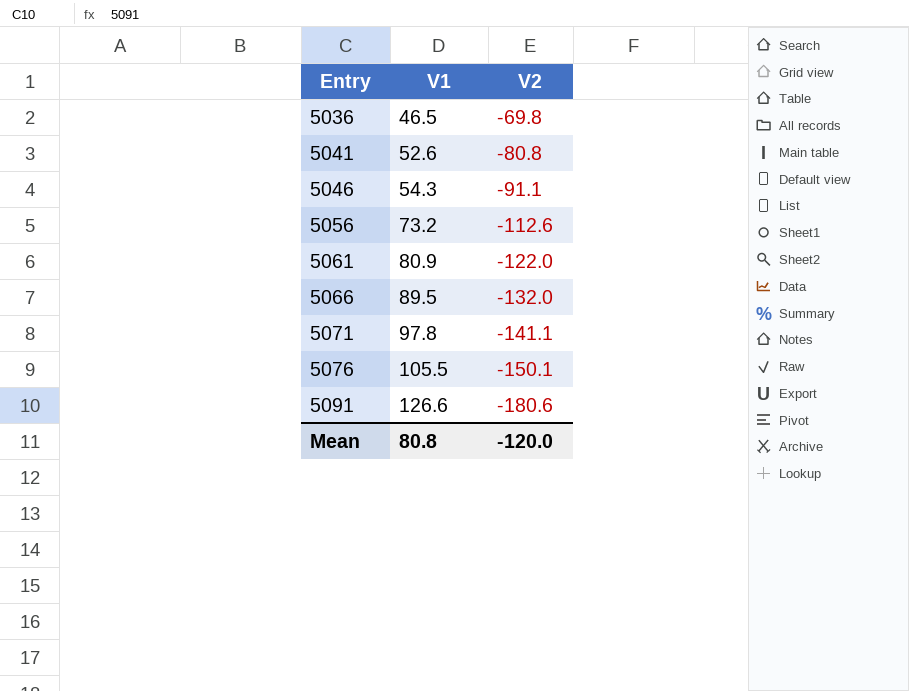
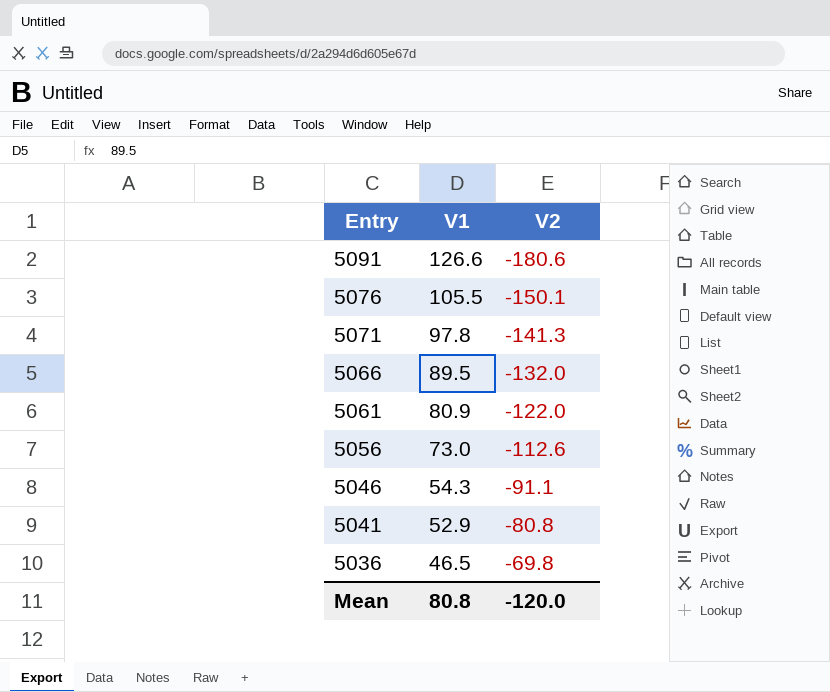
row order: Entry ascending -> Entry descending
5071 | V2: -141.1 -> -141.3
5056 | V1: 73.2 -> 73.0
5041 | V1: 52.6 -> 52.9

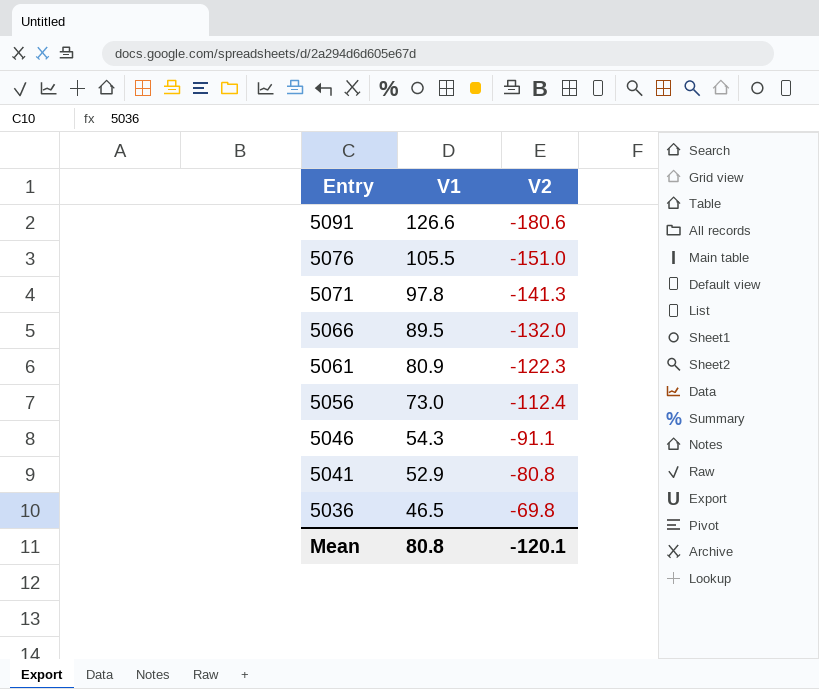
5076 | V2: -150.1 -> -151.0
5061 | V2: -122.0 -> -122.3
5056 | V2: -112.6 -> -112.4
Mean | V2: -120.0 -> -120.1

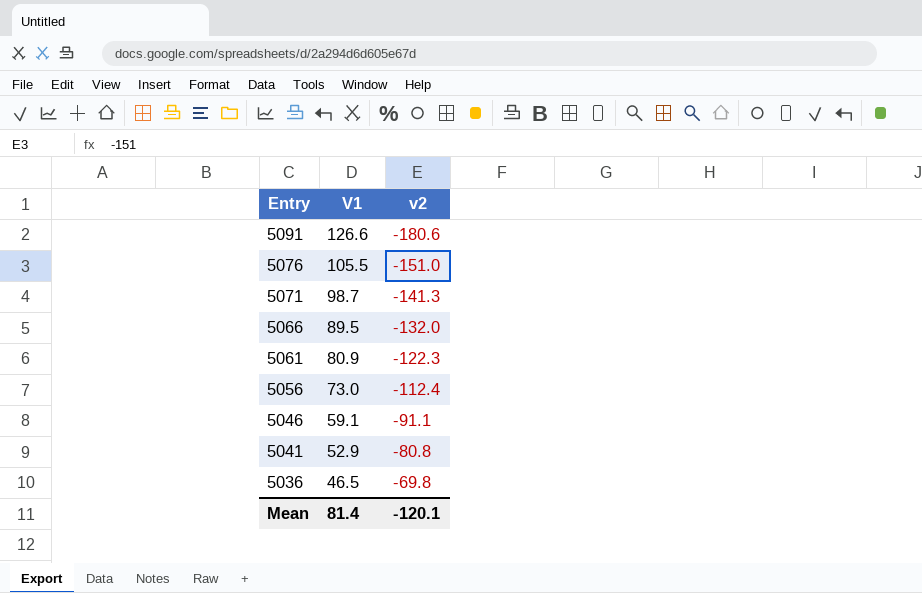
column name: V2 -> v2
5071 | V1: 97.8 -> 98.7
5046 | V1: 54.3 -> 59.1
Mean | V1: 80.8 -> 81.4

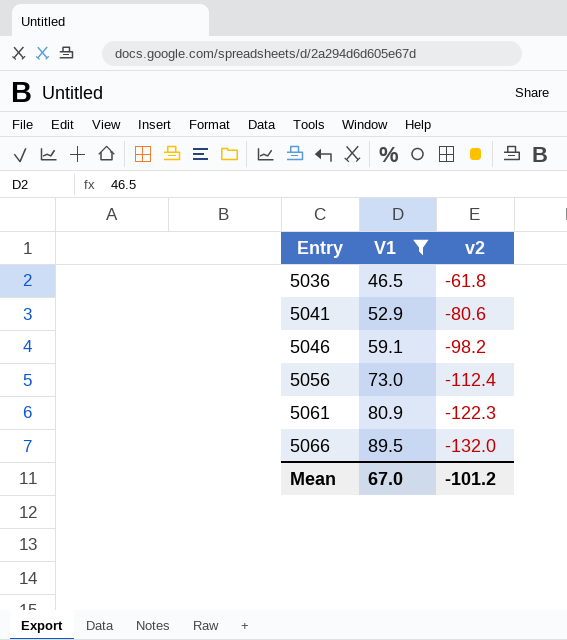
filter: none -> V1 <= 89.5
row order: Entry descending -> Entry ascending
5036 | v2: -69.8 -> -61.8
5041 | v2: -80.8 -> -80.6
5046 | v2: -91.1 -> -98.2
Mean | V1: 81.4 -> 67.0
Mean | v2: -120.1 -> -101.2

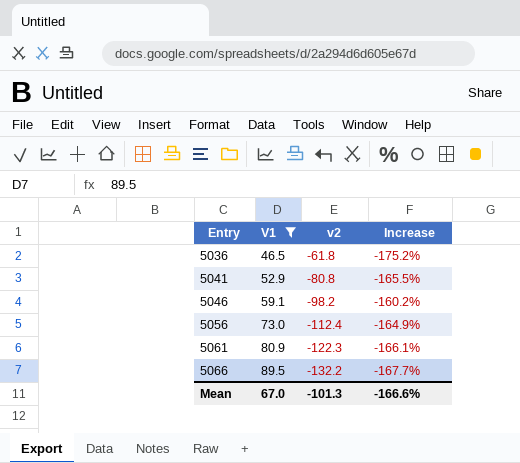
column Increase | formula: none -> ([V1] - [v2]) / [v2]
5041 | v2: -80.6 -> -80.8
5066 | v2: -132.0 -> -132.2
Mean | v2: -101.2 -> -101.3

